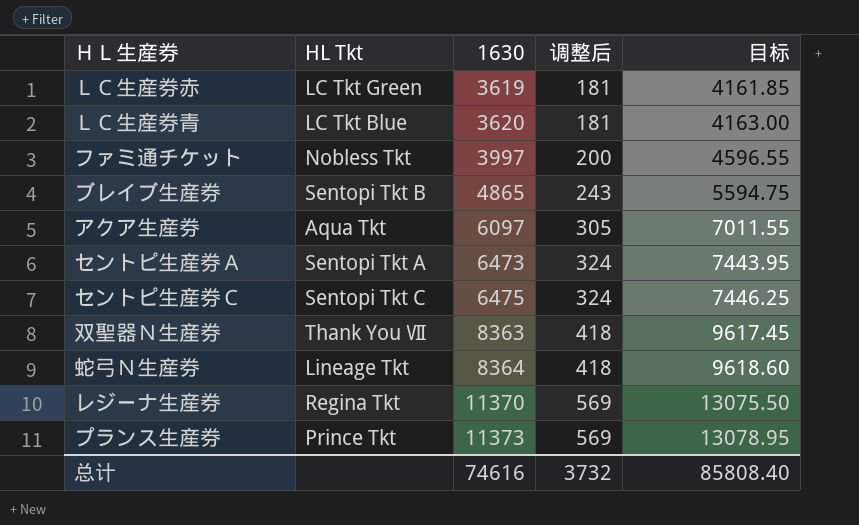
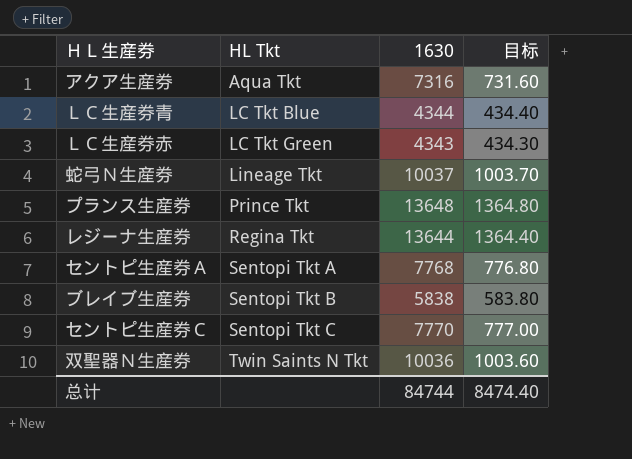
row order: 1630 ascending -> HL Tkt ascending
column 调整后 | formula: [1630] * 0.05 -> none
column 目标 | formula: [1630] * 1.15 -> [1630] * 0.1
row ファミ通チケット: Nobless Tkt | 3997 | 200 | 4596.55 -> none
アクア生産券 | 1630: 6097 -> 7316
ＬＣ生産券青 | 1630: 3620 -> 4344
ＬＣ生産券赤 | 1630: 3619 -> 4343
蛇弓Ｎ生産券 | 1630: 8364 -> 10037
プランス生産券 | 1630: 11373 -> 13648
レジーナ生産券 | 1630: 11370 -> 13644
セントピ生産券Ａ | 1630: 6473 -> 7768
ブレイブ生産券 | 1630: 4865 -> 5838
セントピ生産券Ｃ | 1630: 6475 -> 7770
双聖器Ｎ生産券 | HL Tkt: Thank You Ⅶ -> Twin Saints N Tkt
双聖器Ｎ生産券 | 1630: 8363 -> 10036
总计 | 1630: 74616 -> 84744
总计 | 目标: 85808.40 -> 8474.40

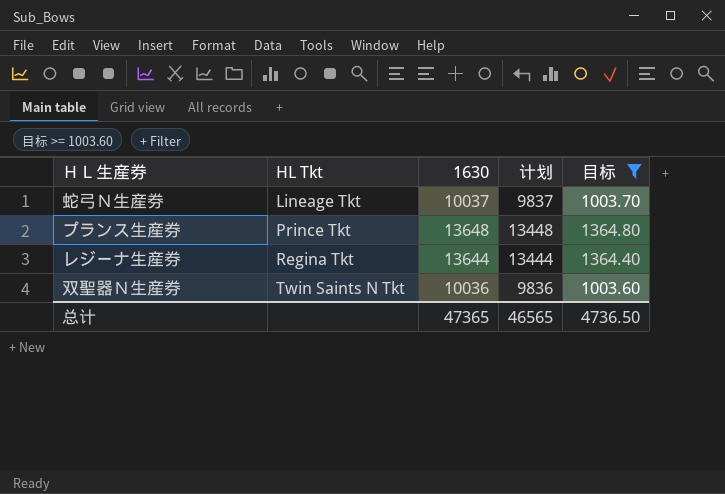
filter: none -> 目标 >= 1003.60
column 计划 | formula: none -> [1630] - 200
总计 | 1630: 84744 -> 47365
总计 | 目标: 8474.40 -> 4736.50

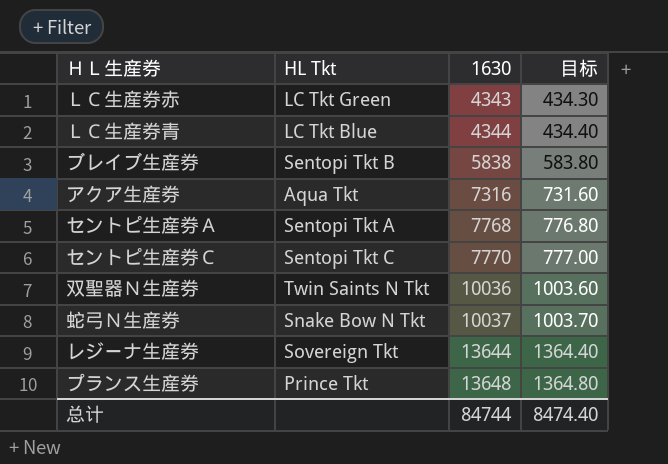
filter: 目标 >= 1003.60 -> none
row order: HL Tkt ascending -> 1630 ascending
column 计划 | formula: [1630] - 200 -> none
蛇弓Ｎ生産券 | HL Tkt: Lineage Tkt -> Snake Bow N Tkt
レジーナ生産券 | HL Tkt: Regina Tkt -> Sovereign Tkt
总计 | 1630: 47365 -> 84744
总计 | 目标: 4736.50 -> 8474.40

